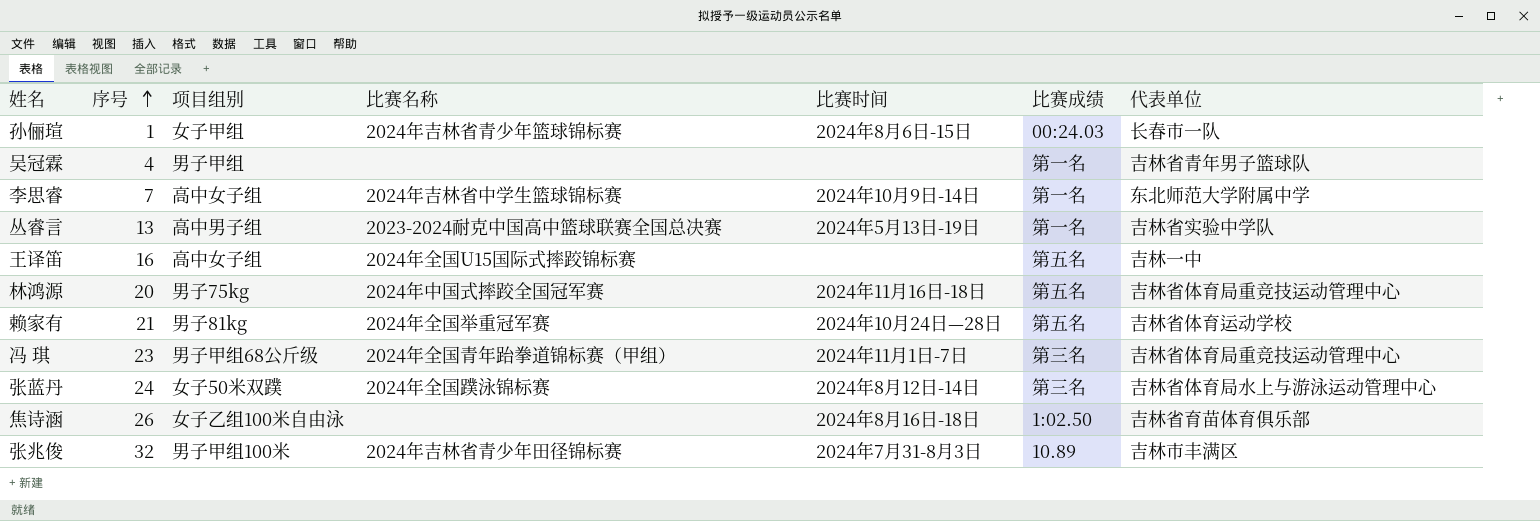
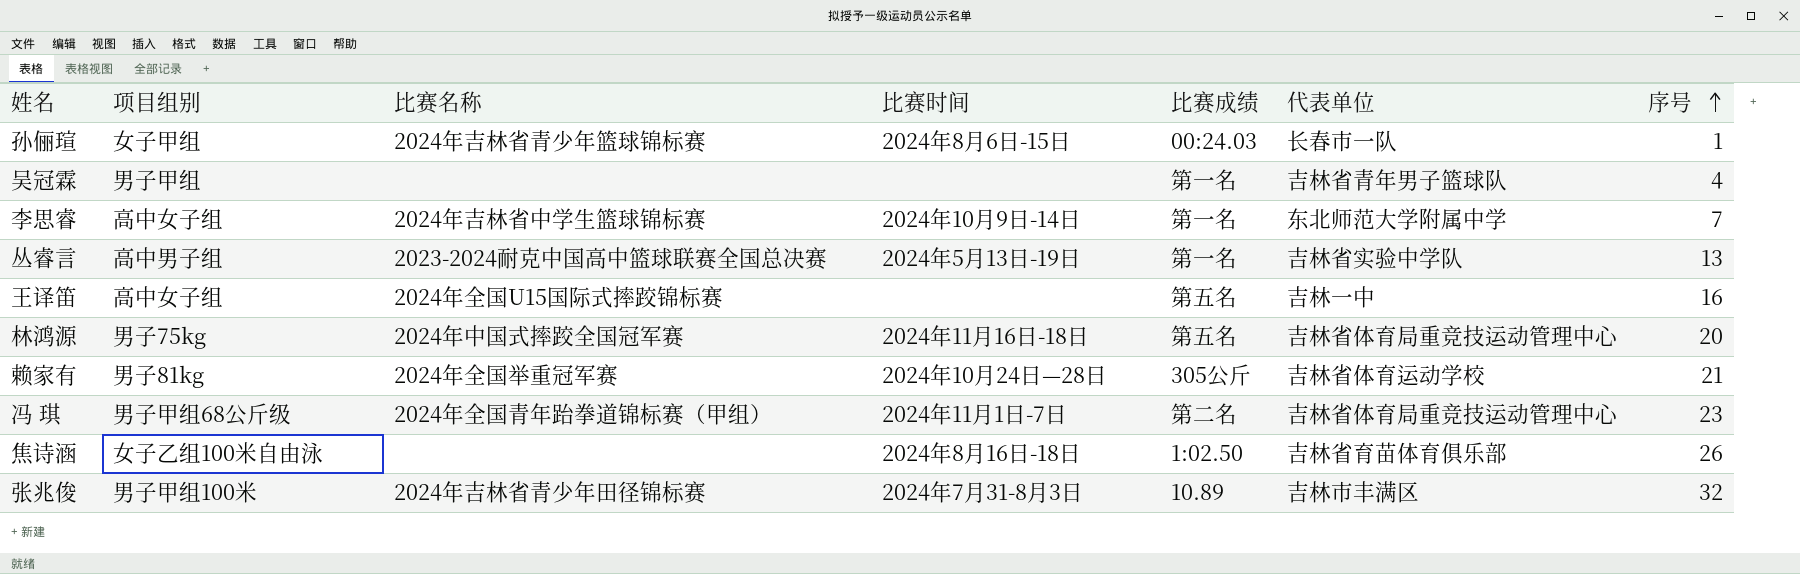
column 序号 | position: 2 -> 7
row 张蓝丹: 24 | 女子50米双蹼 | 2024年全国蹼泳锦标赛 | 2024年8月12日-14日 | 第三名 | 吉林省体育局水上与游泳运动管理中心 -> none
赖家有 | 比赛成绩: 第五名 -> 305公斤
冯 琪 | 比赛成绩: 第三名 -> 第二名

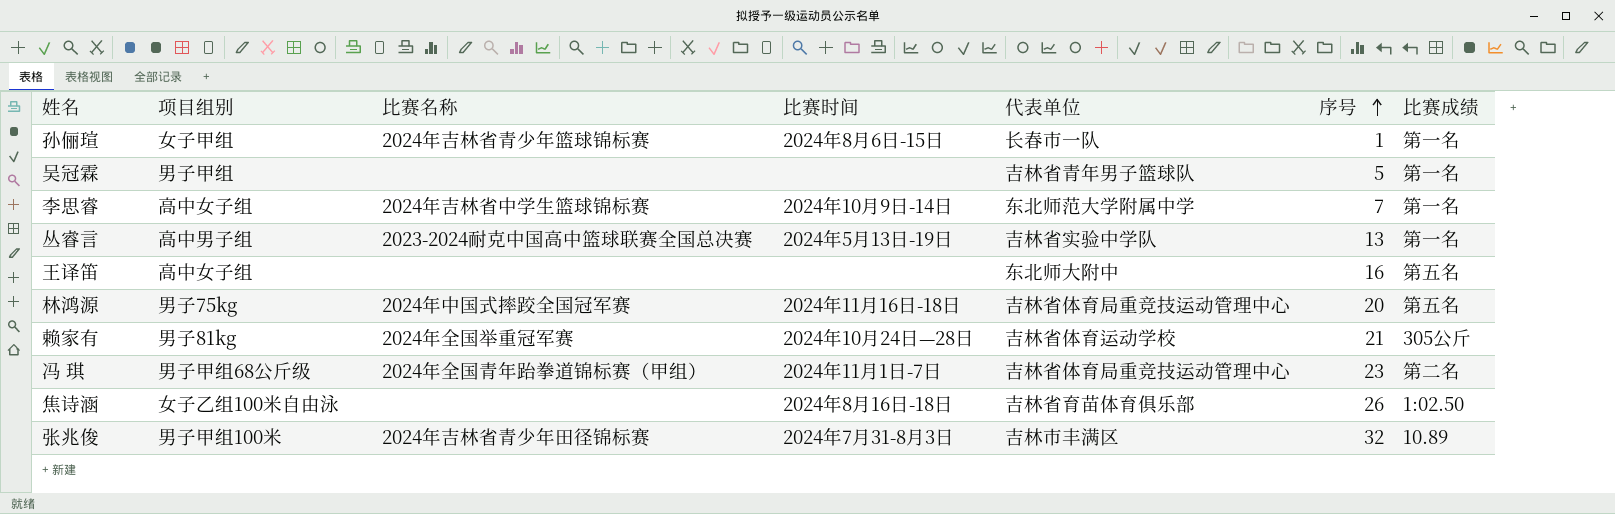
column 比赛成绩 | position: 5 -> 7
孙俪瑄 | 比赛成绩: 00:24.03 -> 第一名
吴冠霖 | 序号: 4 -> 5
王译笛 | 比赛名称: 2024年全国U15国际式摔跤锦标赛 -> none
王译笛 | 代表单位: 吉林一中 -> 东北师大附中

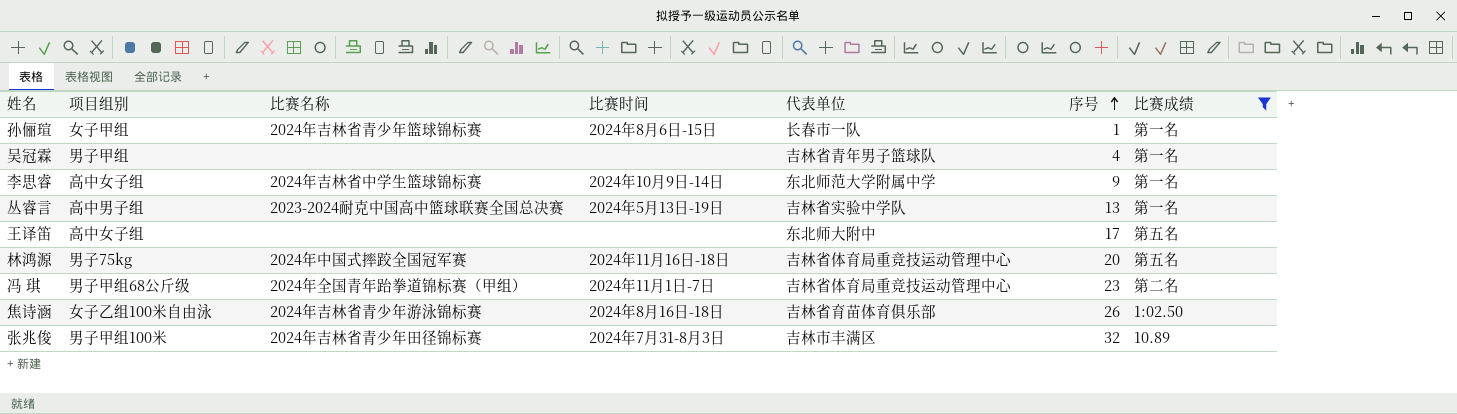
filter: none -> 比赛成绩 != 305公斤
吴冠霖 | 序号: 5 -> 4
李思睿 | 序号: 7 -> 9
王译笛 | 序号: 16 -> 17
焦诗涵 | 比赛名称: none -> 2024年吉林省青少年游泳锦标赛

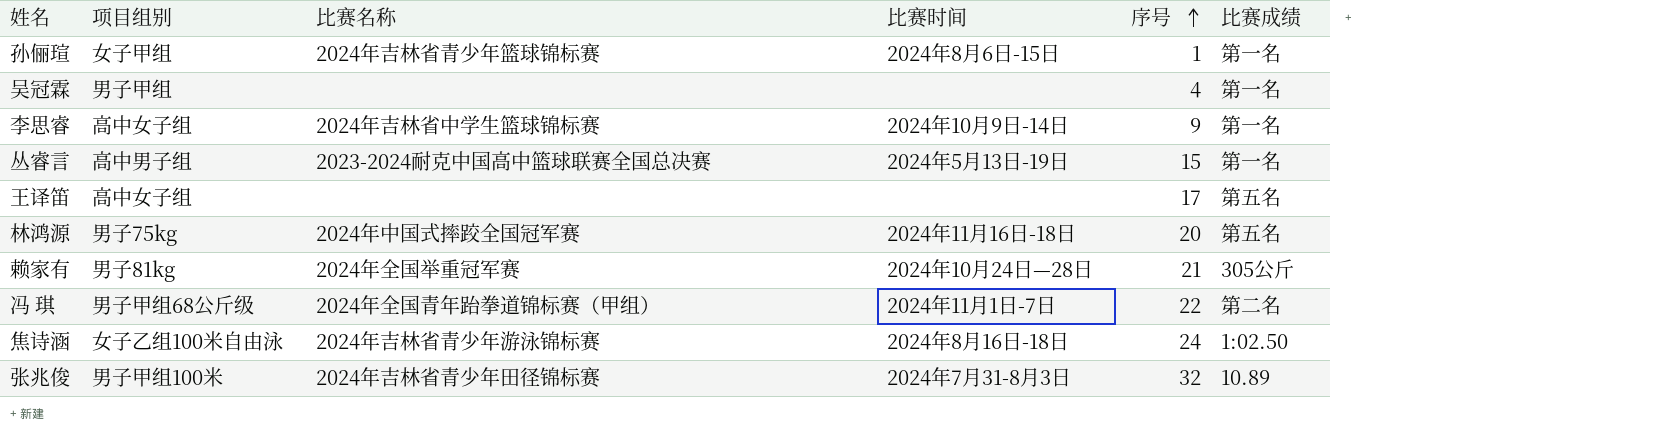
filter: 比赛成绩 != 305公斤 -> none
column 代表单位 | position: 5 -> none
丛睿言 | 序号: 13 -> 15
冯 琪 | 序号: 23 -> 22
焦诗涵 | 序号: 26 -> 24

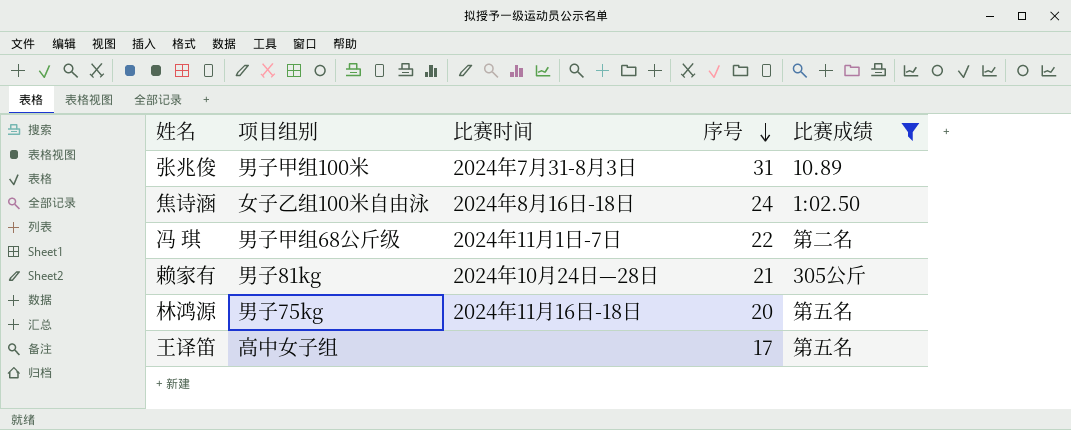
filter: none -> 比赛成绩 != 第一名
row order: 序号 ascending -> 序号 descending
column 比赛名称 | position: 3 -> none
张兆俊 | 序号: 32 -> 31

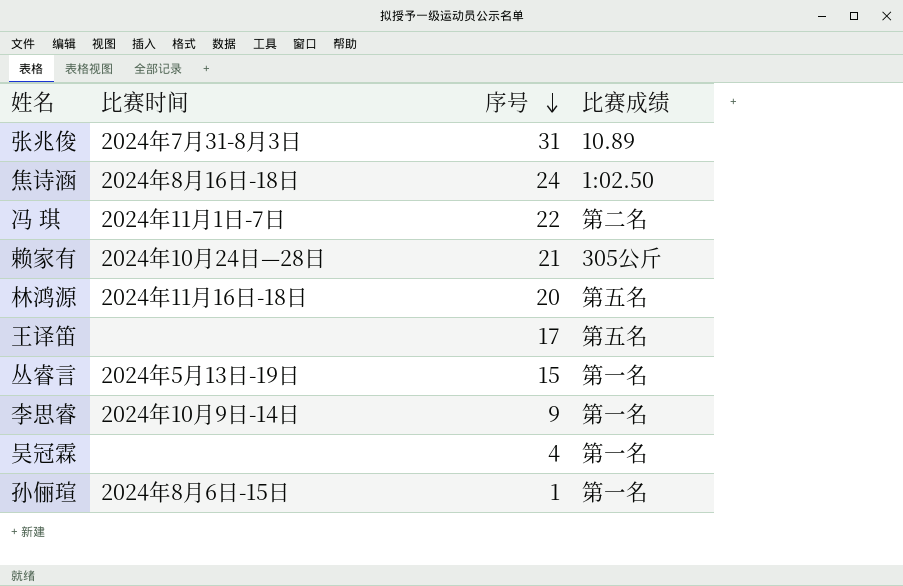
filter: 比赛成绩 != 第一名 -> none
column 项目组别 | position: 2 -> none

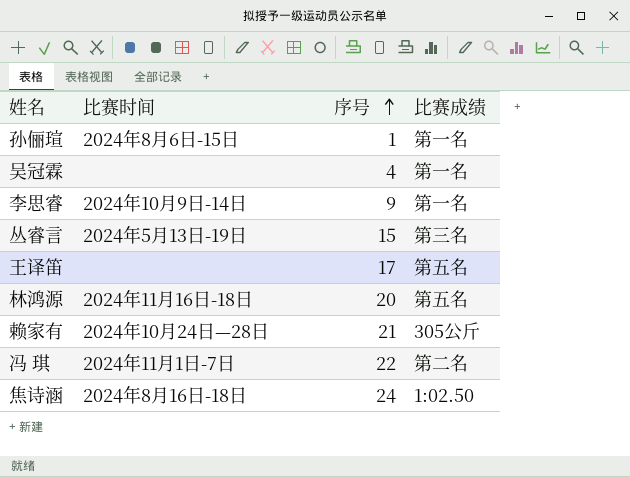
row order: 序号 descending -> 序号 ascending
row 张兆俊: 2024年7月31-8月3日 | 31 | 10.89 -> none
丛睿言 | 比赛成绩: 第一名 -> 第三名

